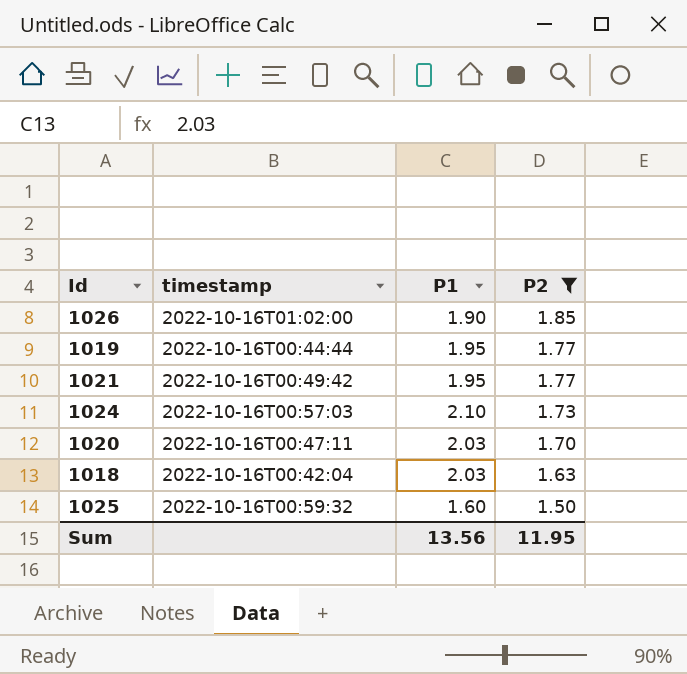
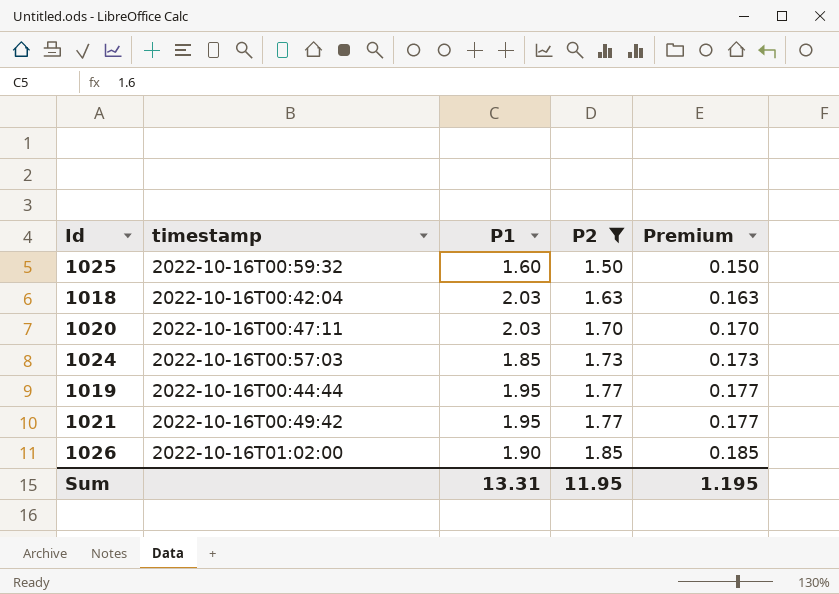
row order: P2 descending -> P2 ascending
column Premium | formula: none -> [P2] * 0.1
1024 | P1: 2.10 -> 1.85
Sum | P1: 13.56 -> 13.31

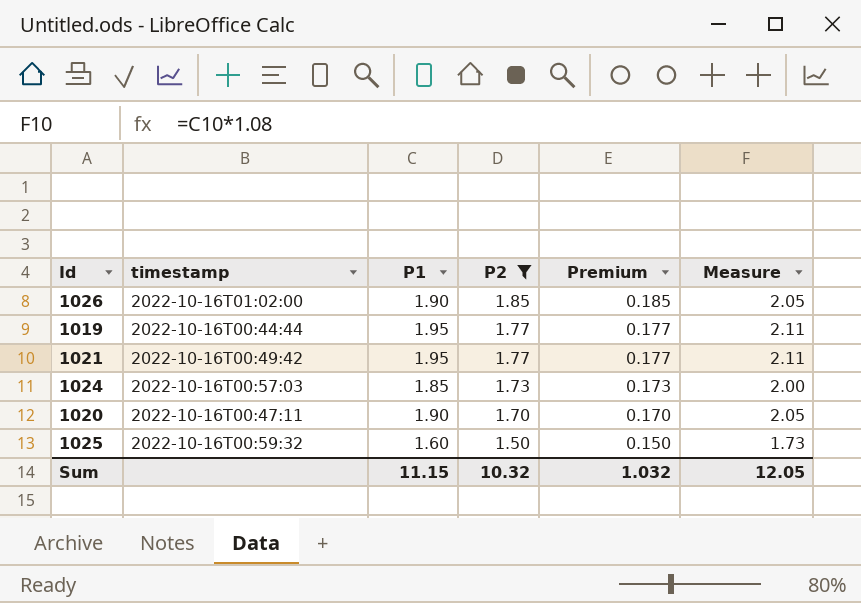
row order: P2 ascending -> P2 descending
column Measure | formula: none -> [P1] * 1.08
row 1018: 2022-10-16T00:42:04 | 2.03 | 1.63 | 0.163 -> none
1020 | P1: 2.03 -> 1.90
Sum | P1: 13.31 -> 11.15
Sum | P2: 11.95 -> 10.32
Sum | Premium: 1.195 -> 1.032

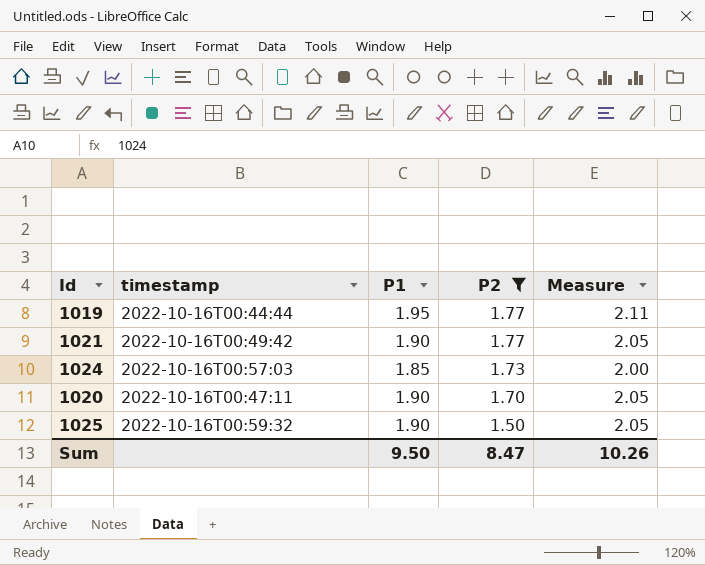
column Premium | formula: [P2] * 0.1 -> none
row 1026: 2022-10-16T01:02:00 | 1.90 | 1.85 | 0.185 | 2.05 -> none
1021 | P1: 1.95 -> 1.90
1021 | Measure: 2.11 -> 2.05
1025 | P1: 1.60 -> 1.90
1025 | Measure: 1.73 -> 2.05
Sum | P1: 11.15 -> 9.50
Sum | P2: 10.32 -> 8.47
Sum | Measure: 12.05 -> 10.26

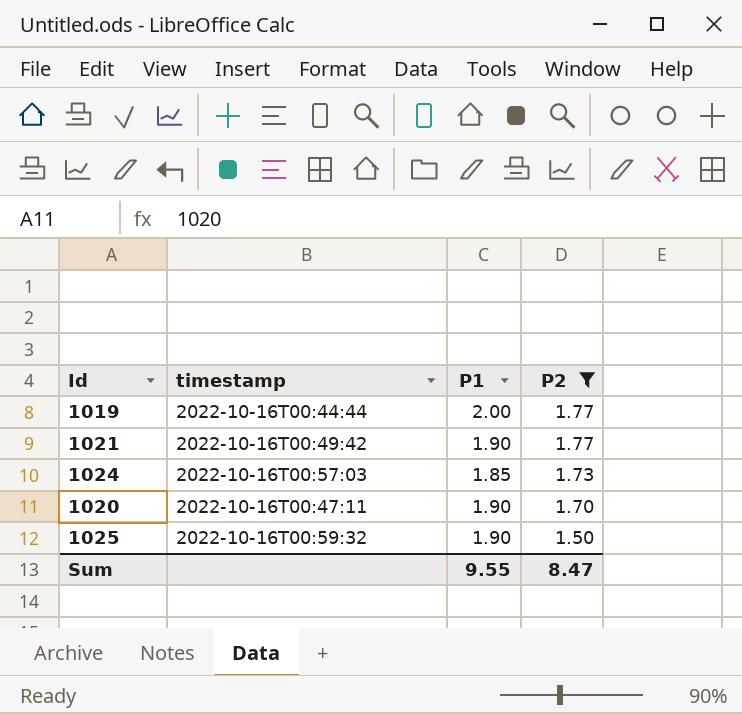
column Measure | formula: [P1] * 1.08 -> none
1019 | P1: 1.95 -> 2.00
Sum | P1: 9.50 -> 9.55

